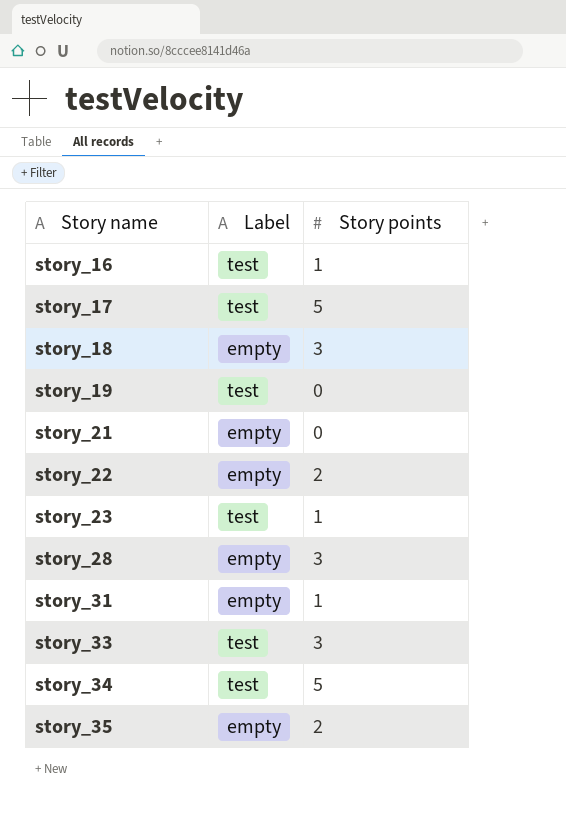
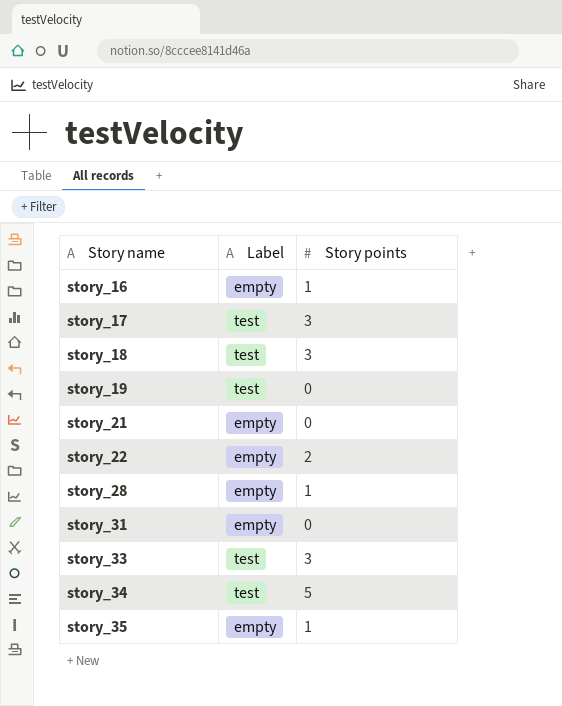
row story_23: test | 1 -> none
story_16 | Label: test -> empty
story_17 | Story points: 5 -> 3
story_18 | Label: empty -> test
story_28 | Story points: 3 -> 1
story_31 | Story points: 1 -> 0
story_35 | Story points: 2 -> 1

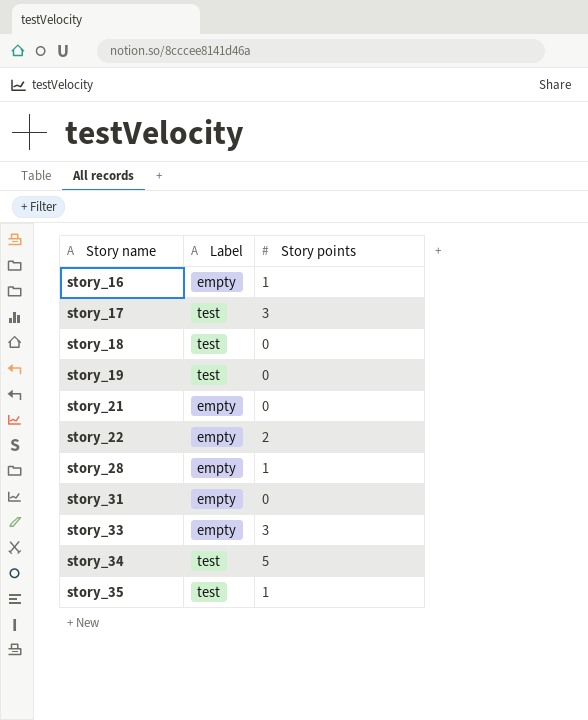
story_18 | Story points: 3 -> 0
story_33 | Label: test -> empty
story_35 | Label: empty -> test

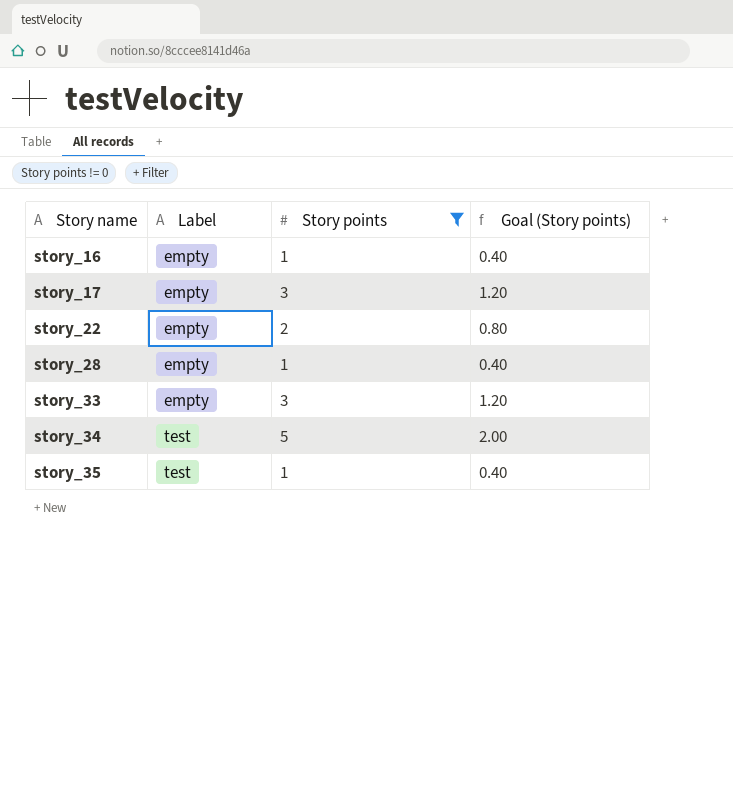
filter: none -> Story points != 0
column Goal (Story points) | formula: none -> [Story points] * 0.4
story_17 | Label: test -> empty

